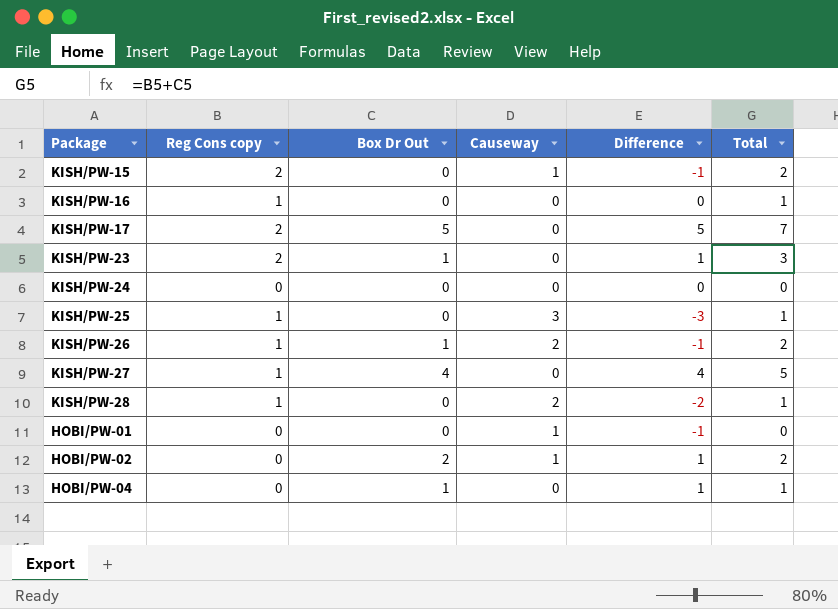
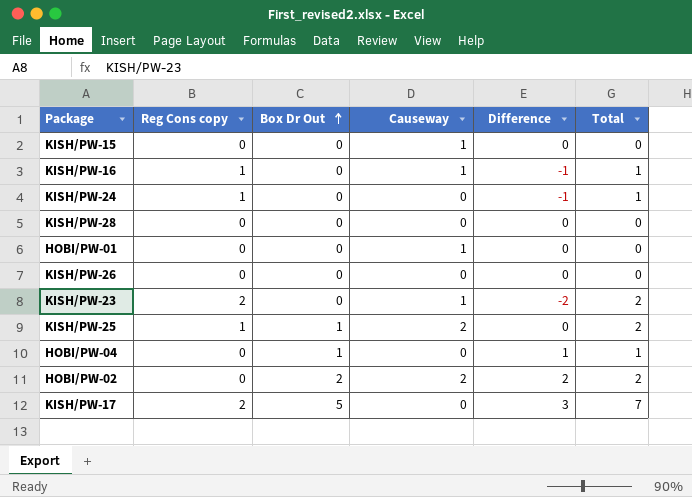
row order: none -> Box Dr Out ascending
column Difference | formula: [Box Dr Out] - [Causeway] -> [Box Dr Out] - [Reg Cons copy]
row KISH/PW-27: 1 | 4 | 0 | 4 | 5 -> none
KISH/PW-15 | Reg Cons copy: 2 -> 0
KISH/PW-15 | Total: 2 -> 0
KISH/PW-16 | Causeway: 0 -> 1
KISH/PW-24 | Reg Cons copy: 0 -> 1
KISH/PW-24 | Total: 0 -> 1
KISH/PW-28 | Reg Cons copy: 1 -> 0
KISH/PW-28 | Causeway: 2 -> 0
KISH/PW-28 | Total: 1 -> 0
KISH/PW-26 | Reg Cons copy: 1 -> 0
KISH/PW-26 | Box Dr Out: 1 -> 0
KISH/PW-26 | Causeway: 2 -> 0
KISH/PW-26 | Total: 2 -> 0
KISH/PW-23 | Box Dr Out: 1 -> 0
KISH/PW-23 | Causeway: 0 -> 1
KISH/PW-23 | Total: 3 -> 2
KISH/PW-25 | Box Dr Out: 0 -> 1
KISH/PW-25 | Causeway: 3 -> 2
KISH/PW-25 | Total: 1 -> 2
HOBI/PW-02 | Causeway: 1 -> 2

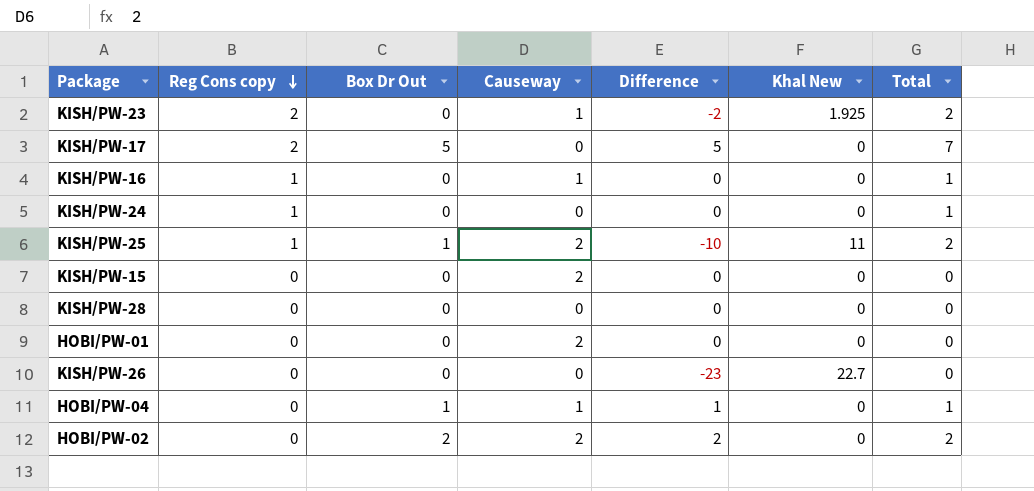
row order: Box Dr Out ascending -> Reg Cons copy descending
column Difference | formula: [Box Dr Out] - [Reg Cons copy] -> [Box Dr Out] - [Khal New]
column Khal New | position: none -> 6
KISH/PW-15 | Causeway: 1 -> 2
HOBI/PW-01 | Causeway: 1 -> 2
HOBI/PW-04 | Causeway: 0 -> 1

